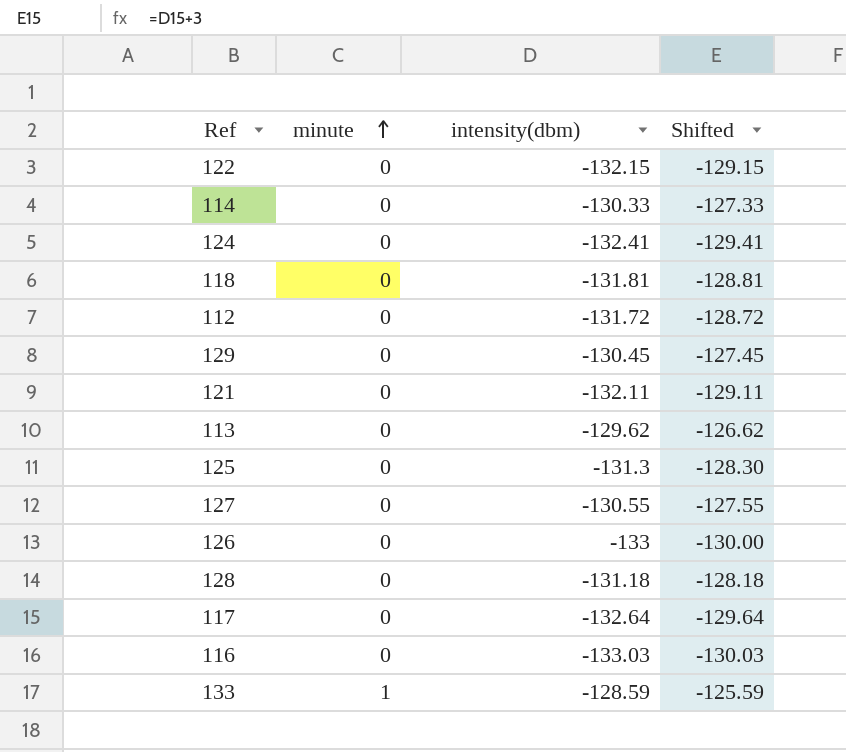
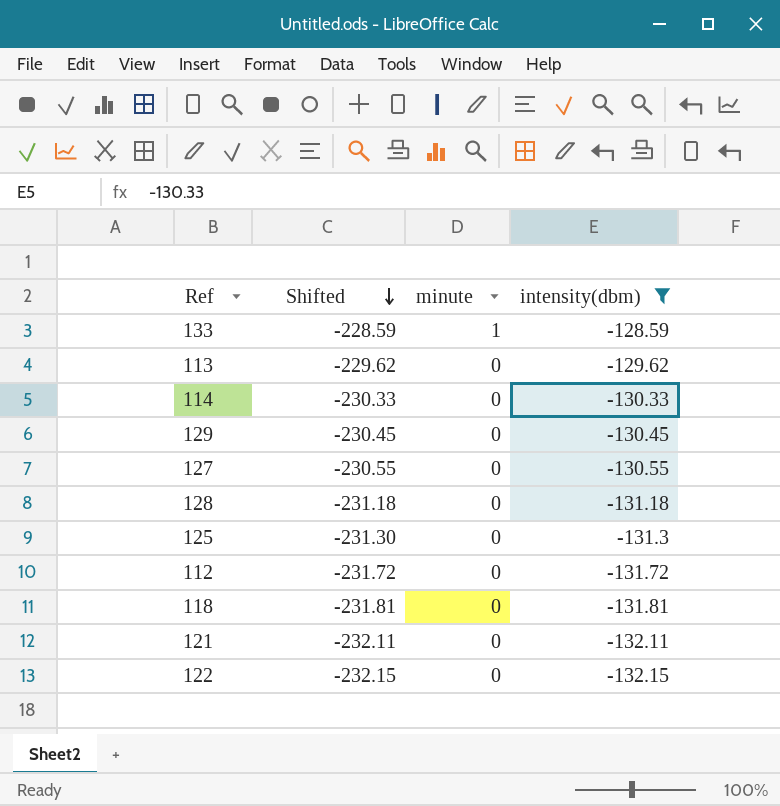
filter: none -> intensity(dbm) >= -132.15
row order: minute ascending -> Shifted descending
column Shifted | formula: [intensity(dbm)] + 3 -> [intensity(dbm)] - 100
column Shifted | position: 4 -> 2

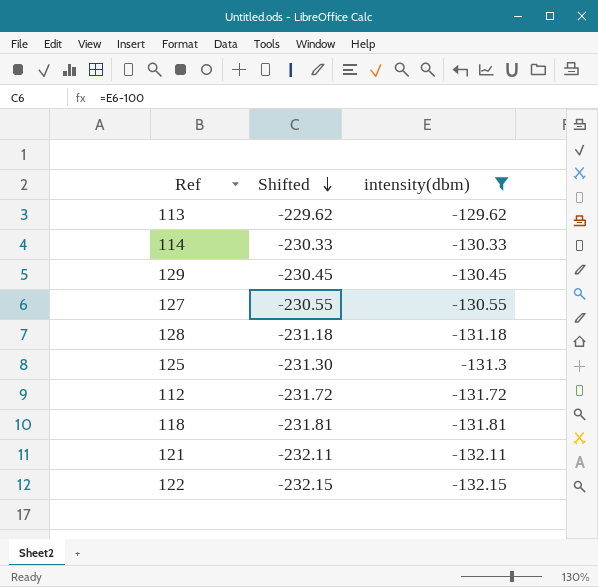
column minute | position: 3 -> none
row 133: -228.59 | 1 | -128.59 -> none

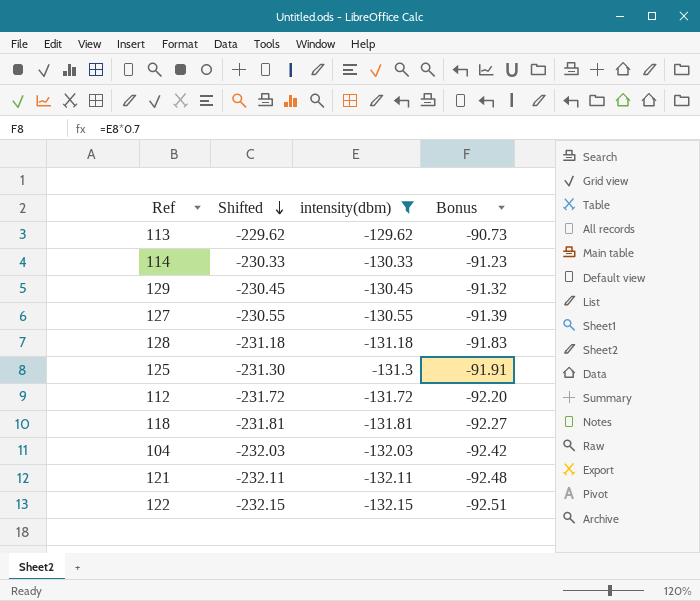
column Bonus | formula: none -> [intensity(dbm)] * 0.7
row 104: none -> -232.03 | -132.03 | -92.42

